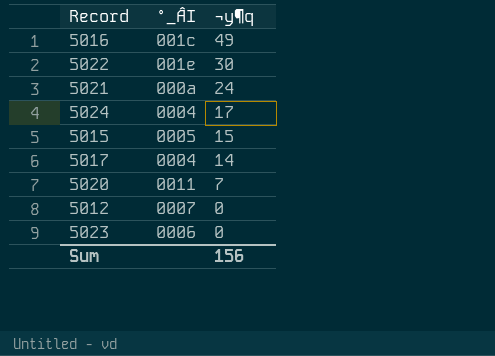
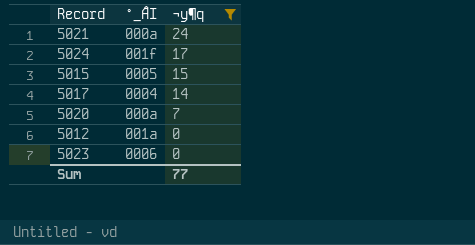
filter: none -> ¬y¶q <= 24
5024 | °_ÂI: 0004 -> 001f
5020 | °_ÂI: 0011 -> 000a
5012 | °_ÂI: 0007 -> 001a
Sum | ¬y¶q: 156 -> 77

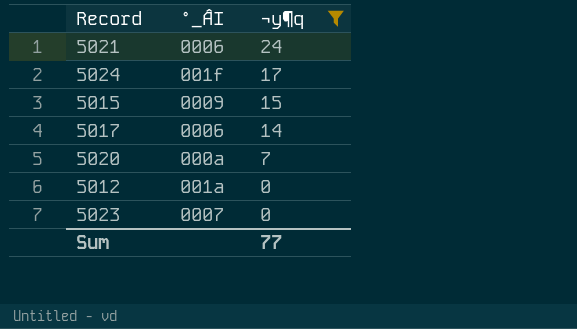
5021 | °_ÂI: 000a -> 0006
5015 | °_ÂI: 0005 -> 0009
5017 | °_ÂI: 0004 -> 0006
5023 | °_ÂI: 0006 -> 0007

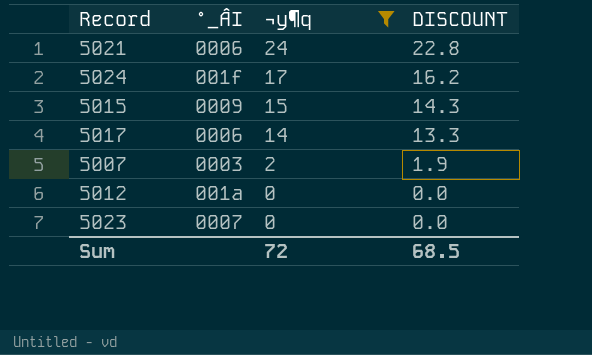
column DISCOUNT | formula: none -> [¬y¶q] * 0.95
row 5020: 000a | 7 -> none
row 5007: none -> 0003 | 2 | 1.9
Sum | ¬y¶q: 77 -> 72

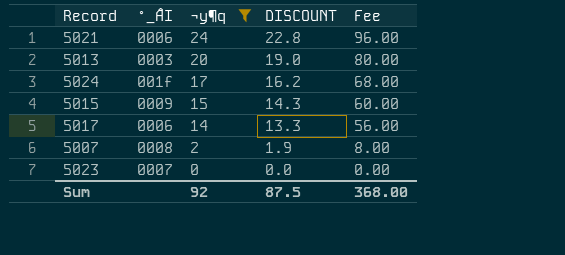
column Fee | formula: none -> [¬y¶q] * 4
row 5012: 001a | 0 | 0.0 -> none
row 5013: none -> 0003 | 20 | 19.0 | 80.00
5007 | °_ÂI: 0003 -> 0008
Sum | ¬y¶q: 72 -> 92
Sum | DISCOUNT: 68.5 -> 87.5

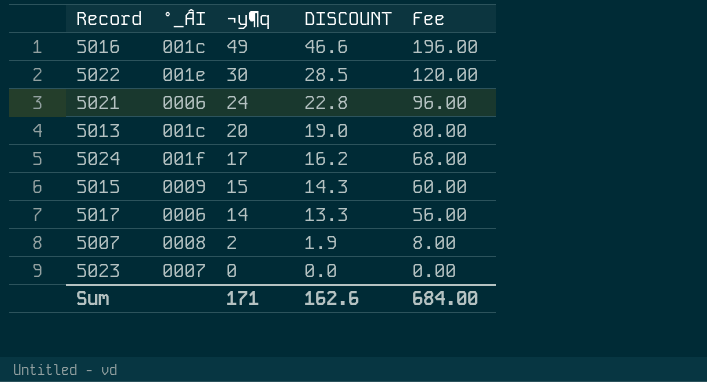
filter: ¬y¶q <= 24 -> none
5013 | °_ÂI: 0003 -> 001c
Sum | ¬y¶q: 92 -> 171
Sum | DISCOUNT: 87.5 -> 162.6
Sum | Fee: 368.00 -> 684.00

